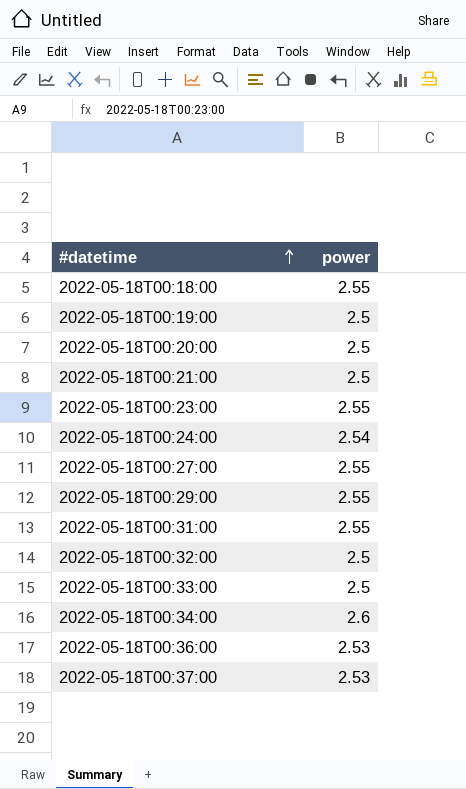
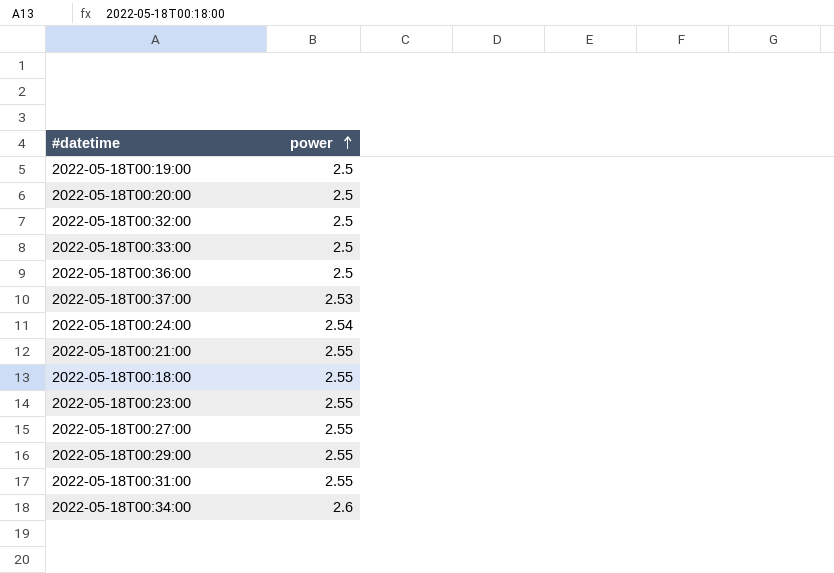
row order: #datetime ascending -> power ascending
2022-05-18T00:36:00 | power: 2.53 -> 2.5
2022-05-18T00:21:00 | power: 2.5 -> 2.55

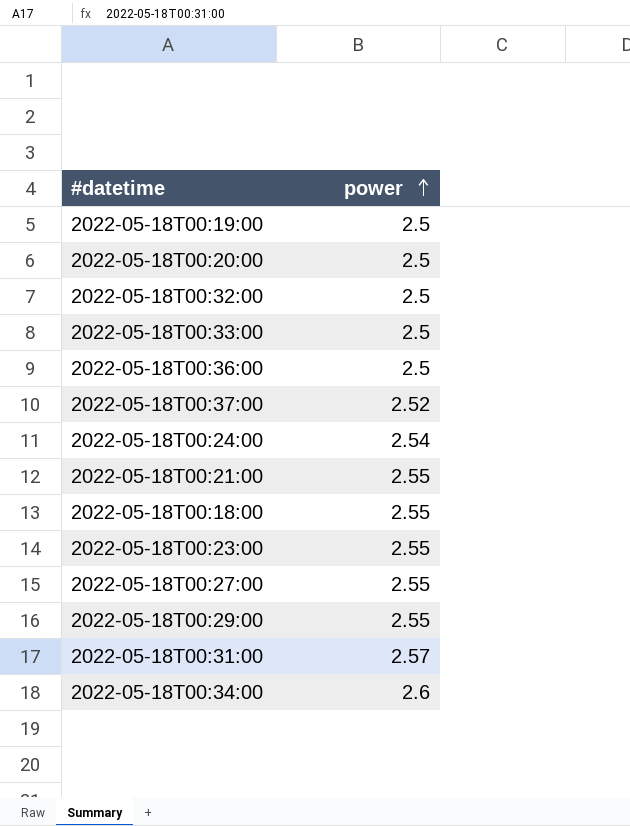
2022-05-18T00:37:00 | power: 2.53 -> 2.52
2022-05-18T00:31:00 | power: 2.55 -> 2.57

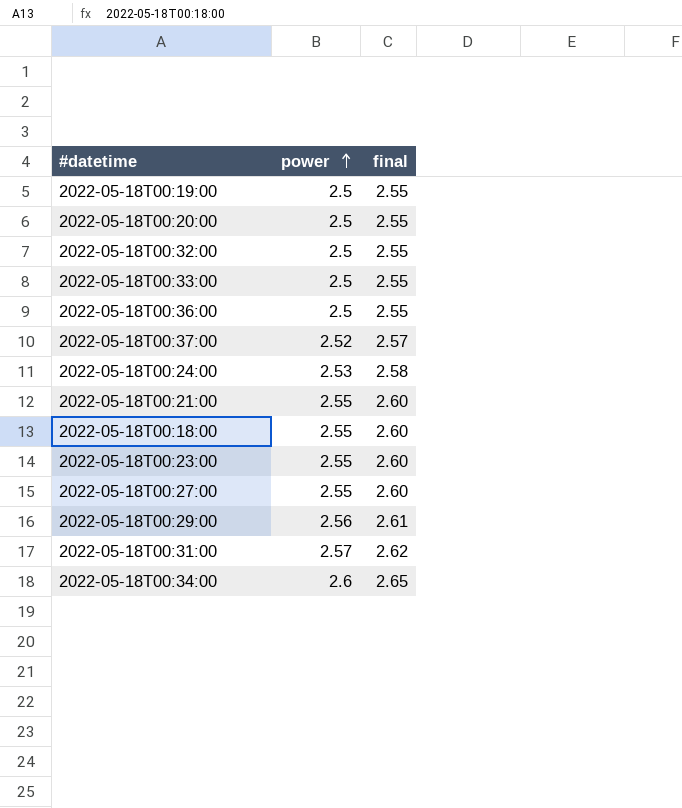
column final | formula: none -> [power] * 1.02
2022-05-18T00:24:00 | power: 2.54 -> 2.53
2022-05-18T00:29:00 | power: 2.55 -> 2.56

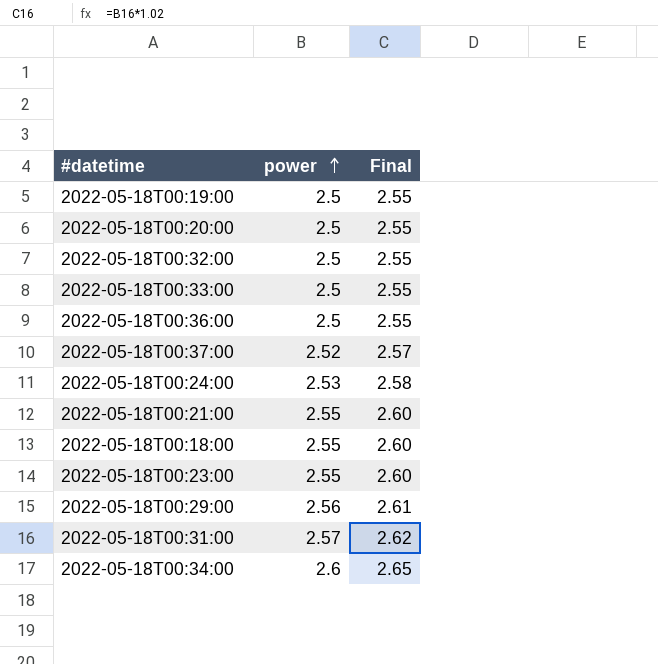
column name: final -> Final
row 2022-05-18T00:27:00: 2.55 | 2.60 -> none

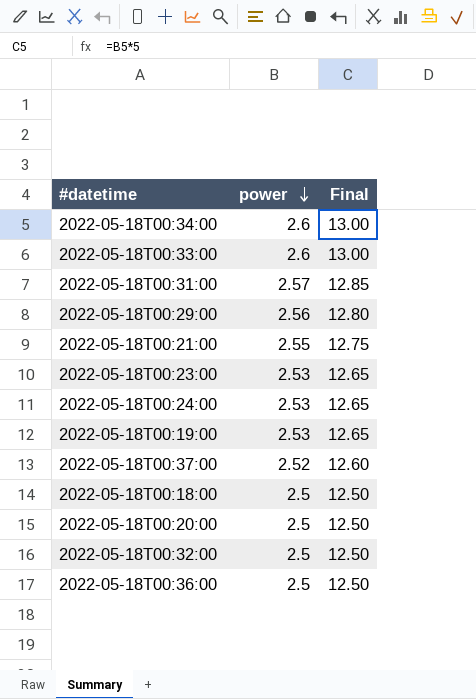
row order: power ascending -> power descending
column Final | formula: [power] * 1.02 -> [power] * 5
2022-05-18T00:33:00 | power: 2.5 -> 2.6
2022-05-18T00:23:00 | power: 2.55 -> 2.53
2022-05-18T00:19:00 | power: 2.5 -> 2.53
2022-05-18T00:18:00 | power: 2.55 -> 2.5

